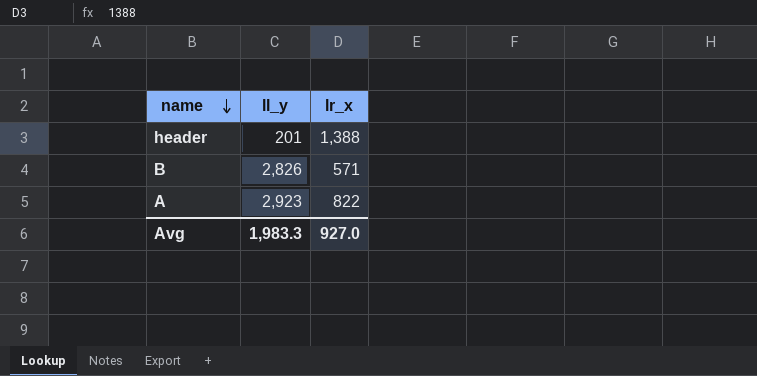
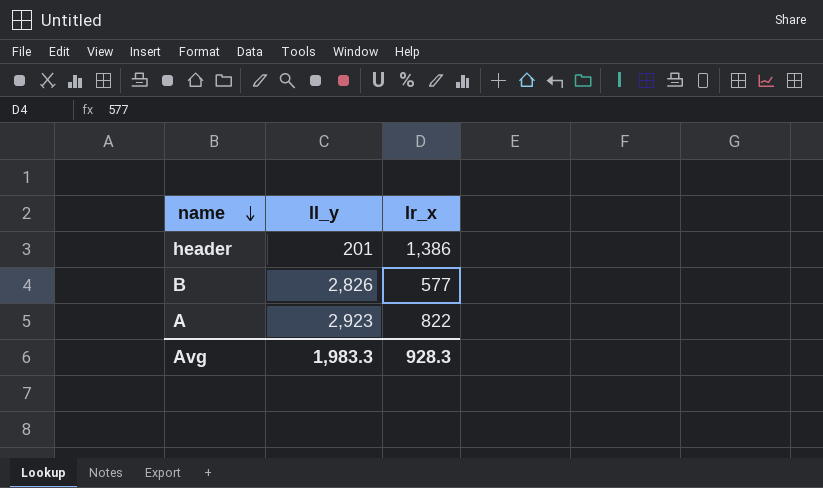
header | lr_x: 1,388 -> 1,386
B | lr_x: 571 -> 577
Avg | lr_x: 927.0 -> 928.3

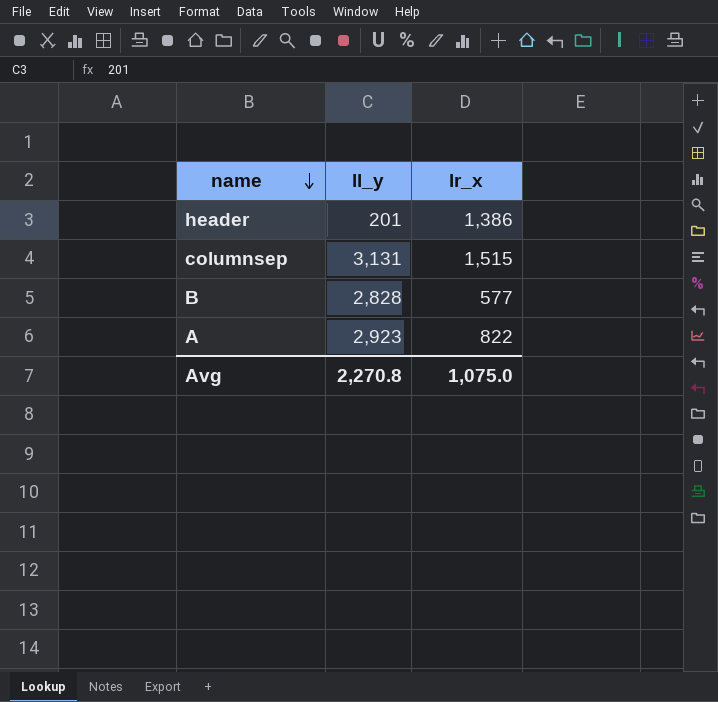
row columnsep: none -> 3,131 | 1,515
B | ll_y: 2,826 -> 2,828
Avg | ll_y: 1,983.3 -> 2,270.8
Avg | lr_x: 928.3 -> 1,075.0

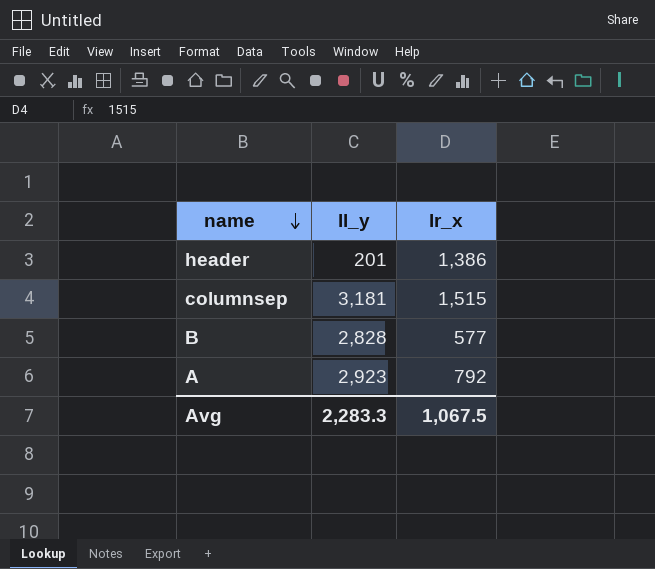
columnsep | ll_y: 3,131 -> 3,181
A | lr_x: 822 -> 792
Avg | ll_y: 2,270.8 -> 2,283.3
Avg | lr_x: 1,075.0 -> 1,067.5

